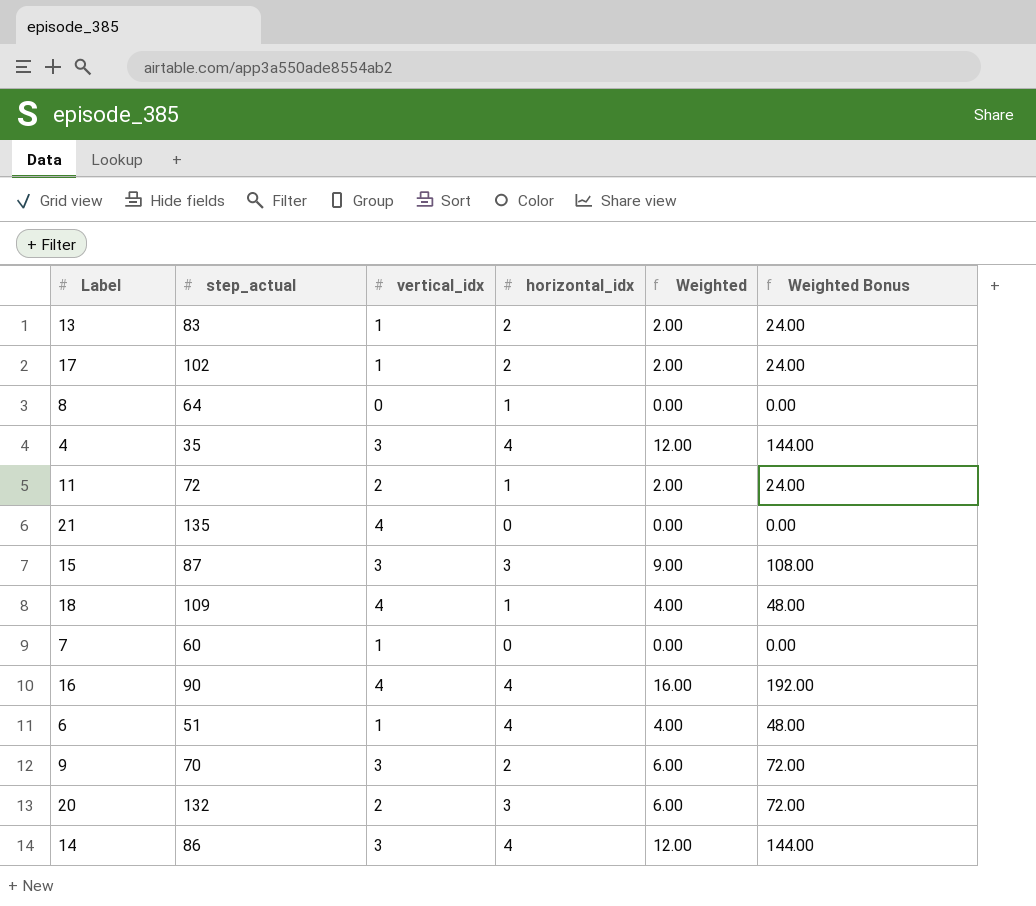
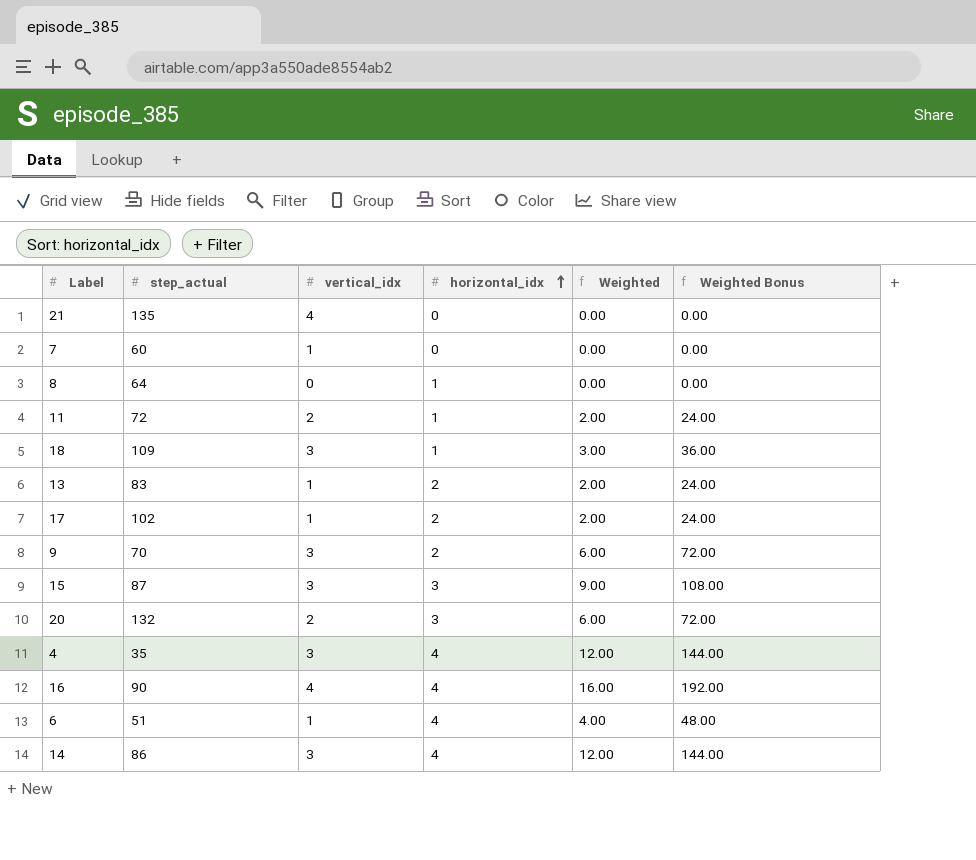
row order: none -> horizontal_idx ascending
18 | vertical_idx: 4 -> 3
18 | Weighted: 4.00 -> 3.00
18 | Weighted Bonus: 48.00 -> 36.00

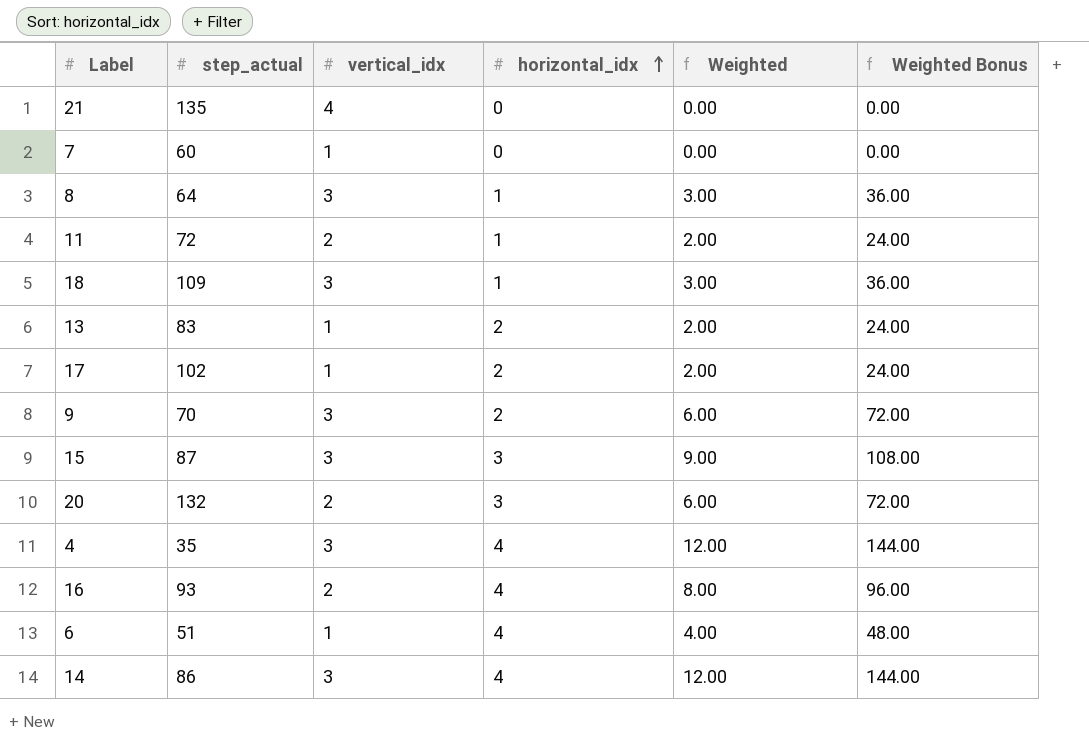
8 | vertical_idx: 0 -> 3
8 | Weighted: 0.00 -> 3.00
8 | Weighted Bonus: 0.00 -> 36.00
16 | step_actual: 90 -> 93
16 | vertical_idx: 4 -> 2
16 | Weighted: 16.00 -> 8.00
16 | Weighted Bonus: 192.00 -> 96.00

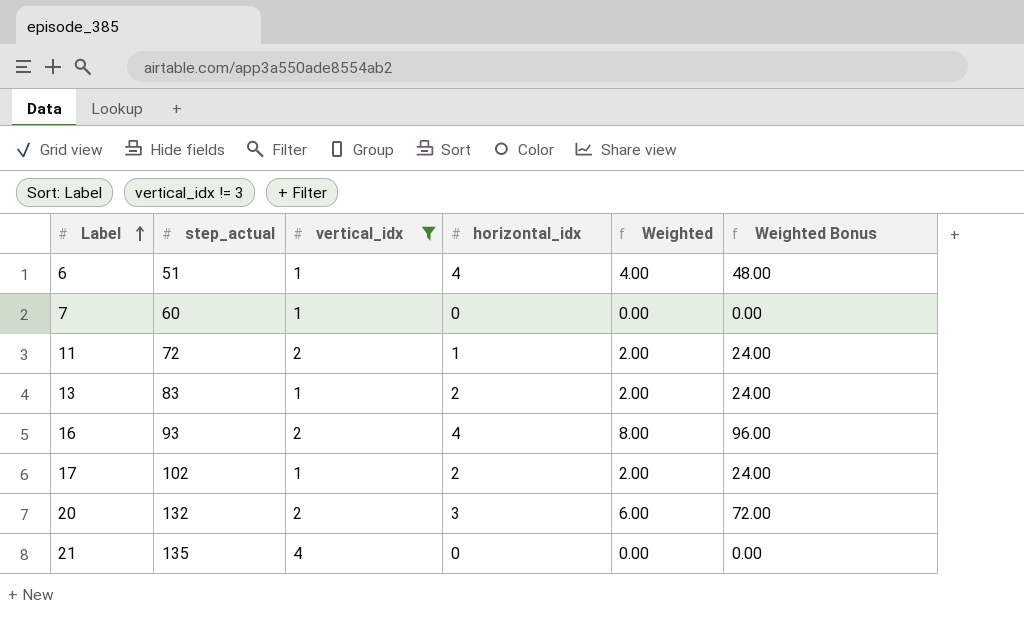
filter: none -> vertical_idx != 3
row order: horizontal_idx ascending -> Label ascending

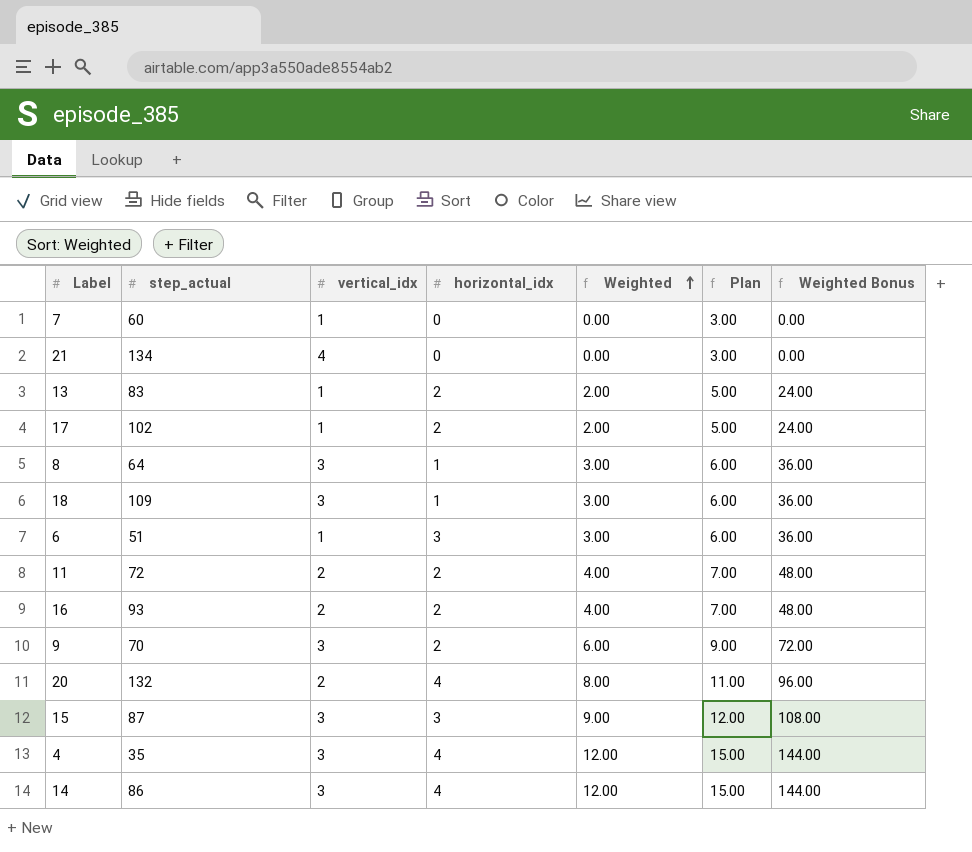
filter: vertical_idx != 3 -> none
row order: Label ascending -> Weighted ascending
column Plan | formula: none -> [Weighted] + 3
21 | step_actual: 135 -> 134
6 | horizontal_idx: 4 -> 3
6 | Weighted: 4.00 -> 3.00
6 | Weighted Bonus: 48.00 -> 36.00
11 | horizontal_idx: 1 -> 2
11 | Weighted: 2.00 -> 4.00
11 | Weighted Bonus: 24.00 -> 48.00
16 | horizontal_idx: 4 -> 2
16 | Weighted: 8.00 -> 4.00
16 | Weighted Bonus: 96.00 -> 48.00
20 | horizontal_idx: 3 -> 4
20 | Weighted: 6.00 -> 8.00
20 | Weighted Bonus: 72.00 -> 96.00

